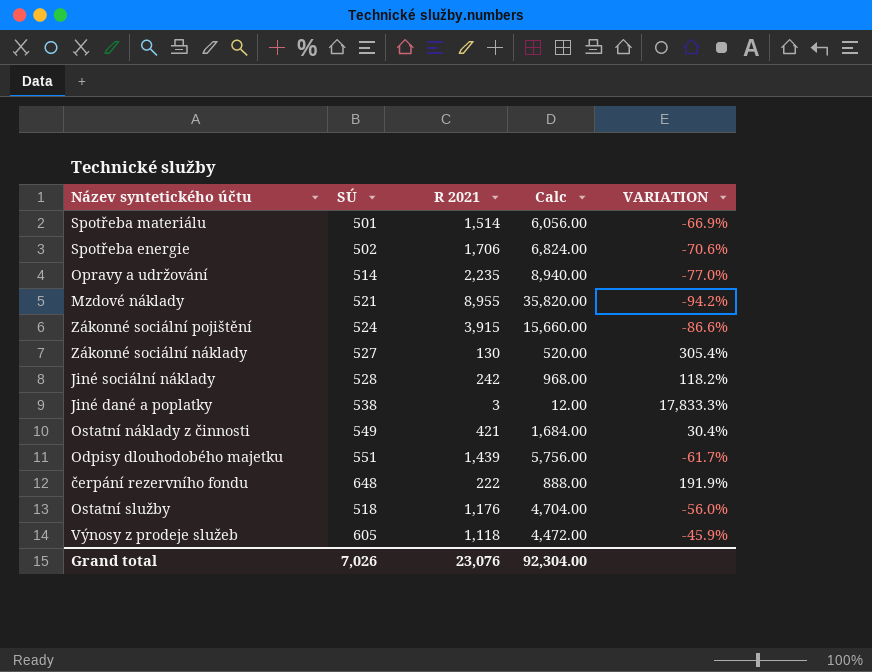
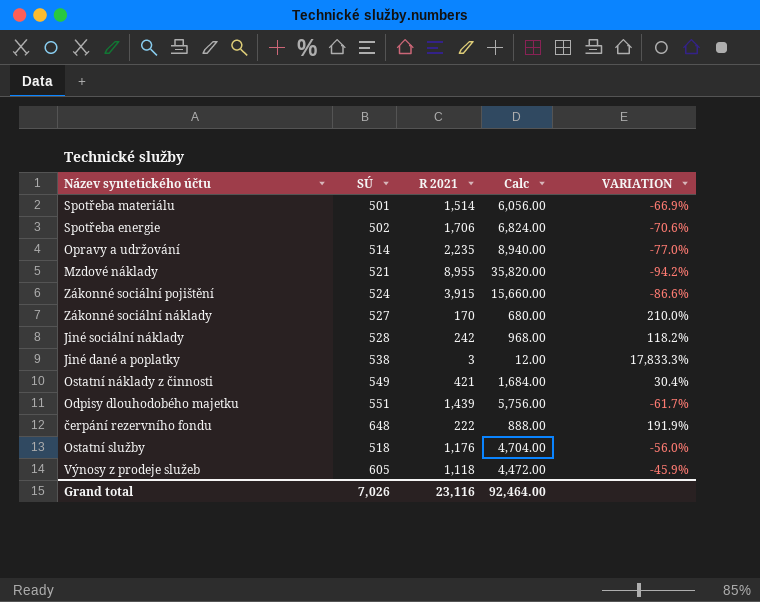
Zákonné sociální náklady | R 2021: 130 -> 170
Zákonné sociální náklady | Calc: 520.00 -> 680.00
Zákonné sociální náklady | VARIATION: 305.4% -> 210.0%
Grand total | R 2021: 23,076 -> 23,116
Grand total | Calc: 92,304.00 -> 92,464.00

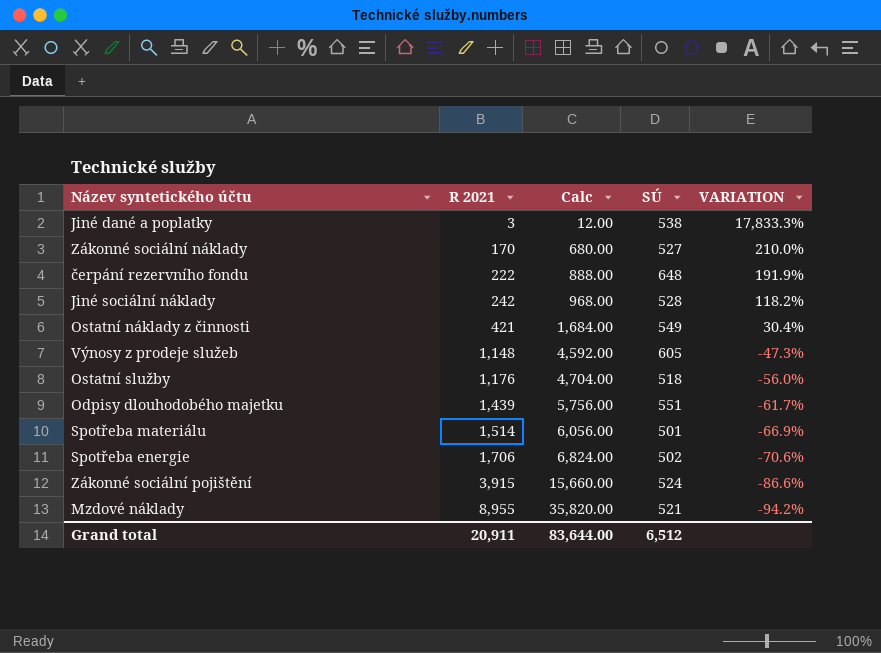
row order: none -> R 2021 ascending
column SÚ | position: 2 -> 4
row Opravy a udržování: 514 | 2,235 | 8,940.00 | -77.0% -> none
Výnosy z prodeje služeb | R 2021: 1,118 -> 1,148
Výnosy z prodeje služeb | Calc: 4,472.00 -> 4,592.00
Výnosy z prodeje služeb | VARIATION: -45.9% -> -47.3%
Grand total | R 2021: 23,116 -> 20,911
Grand total | Calc: 92,464.00 -> 83,644.00
Grand total | SÚ: 7,026 -> 6,512

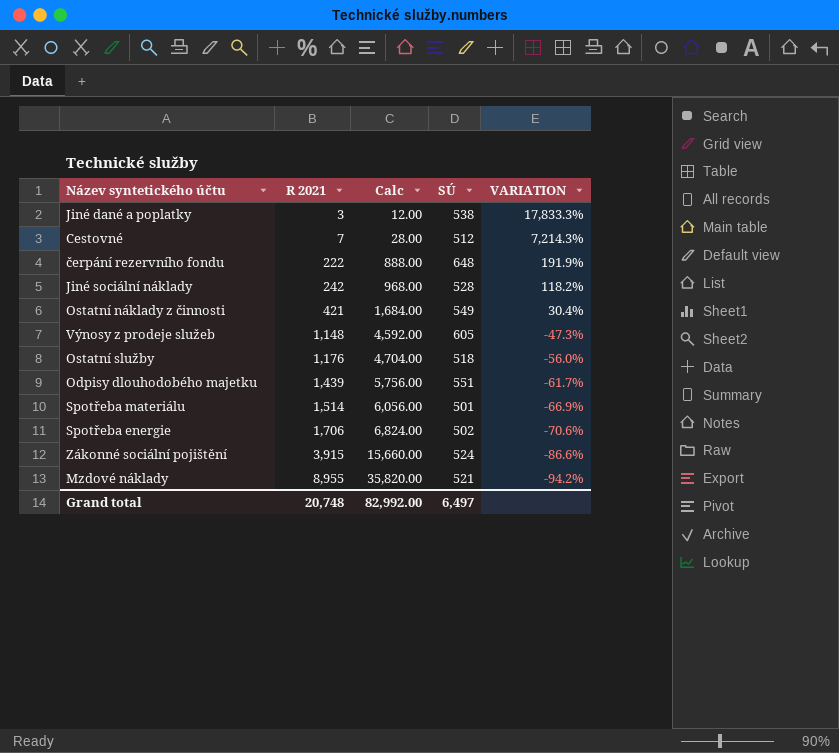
row Zákonné sociální náklady: 170 | 680.00 | 527 | 210.0% -> none
row Cestovné: none -> 7 | 28.00 | 512 | 7,214.3%
Grand total | R 2021: 20,911 -> 20,748
Grand total | Calc: 83,644.00 -> 82,992.00
Grand total | SÚ: 6,512 -> 6,497

